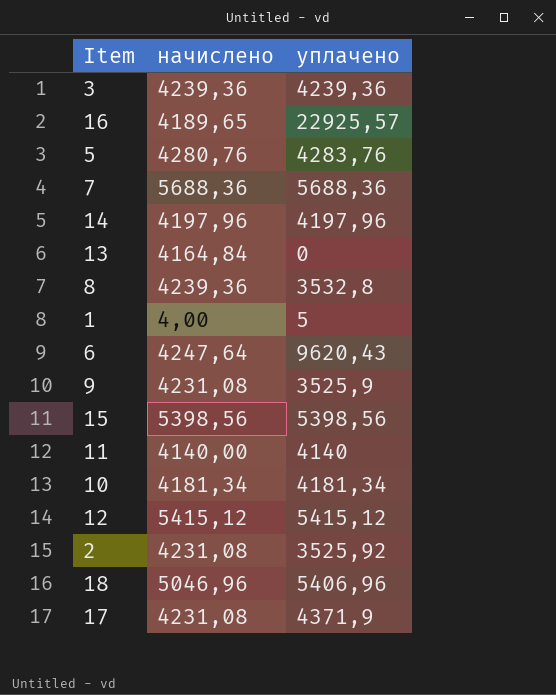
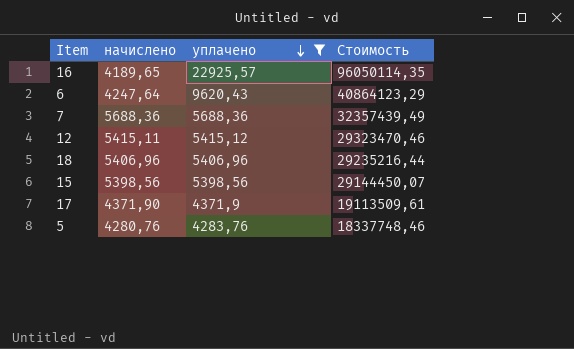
filter: none -> уплачено >= 4283,76
row order: none -> уплачено descending
column Стоимость | formula: none -> [начислено] * [уплачено]
12 | начислено: 5415,12 -> 5415,11
18 | начислено: 5046,96 -> 5406,96
17 | начислено: 4231,08 -> 4371,90

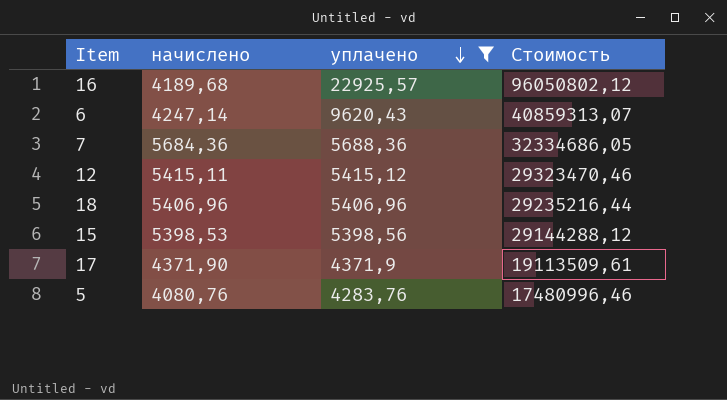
16 | начислено: 4189,65 -> 4189,68
16 | Стоимость: 96050114,35 -> 96050802,12
6 | начислено: 4247,64 -> 4247,14
6 | Стоимость: 40864123,29 -> 40859313,07
7 | начислено: 5688,36 -> 5684,36
7 | Стоимость: 32357439,49 -> 32334686,05
15 | начислено: 5398,56 -> 5398,53
15 | Стоимость: 29144450,07 -> 29144288,12
5 | начислено: 4280,76 -> 4080,76
5 | Стоимость: 18337748,46 -> 17480996,46

